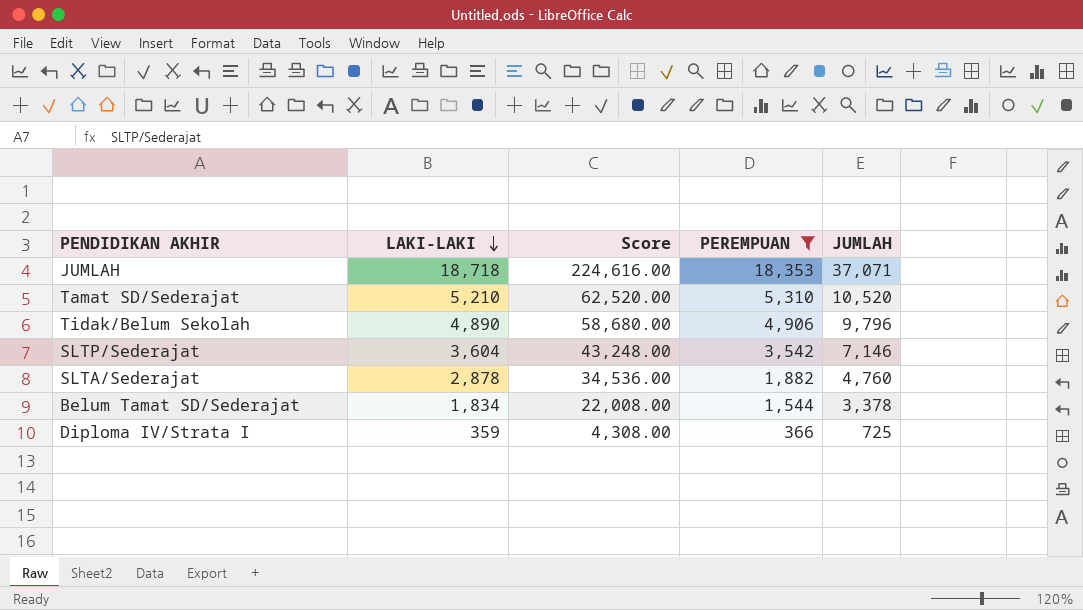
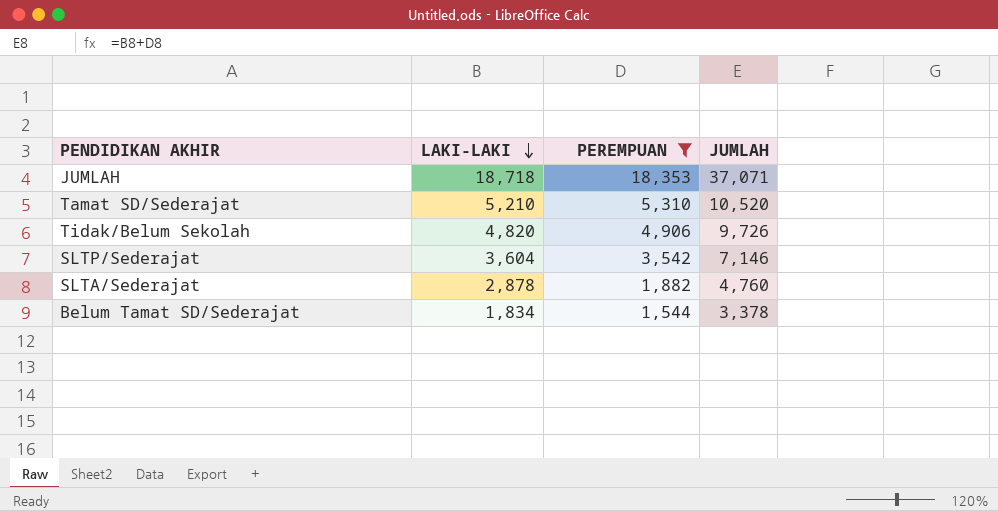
column Score | formula: [LAKI-LAKI] * 12 -> none
row Diploma IV/Strata I: 359 | 4,308.00 | 366 | 725 -> none
Tidak/Belum Sekolah | LAKI-LAKI: 4,890 -> 4,820
Tidak/Belum Sekolah | JUMLAH: 9,796 -> 9,726

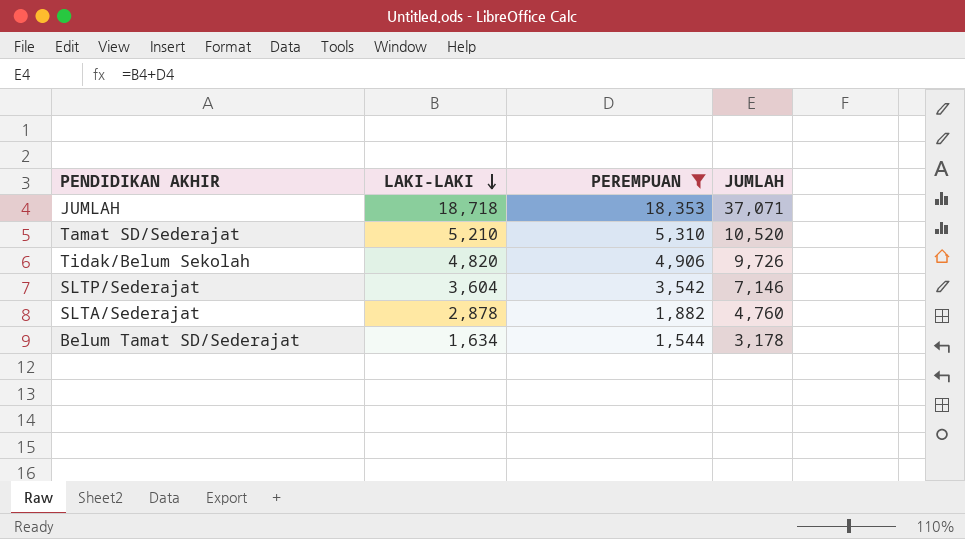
Belum Tamat SD/Sederajat | LAKI-LAKI: 1,834 -> 1,634
Belum Tamat SD/Sederajat | JUMLAH: 3,378 -> 3,178

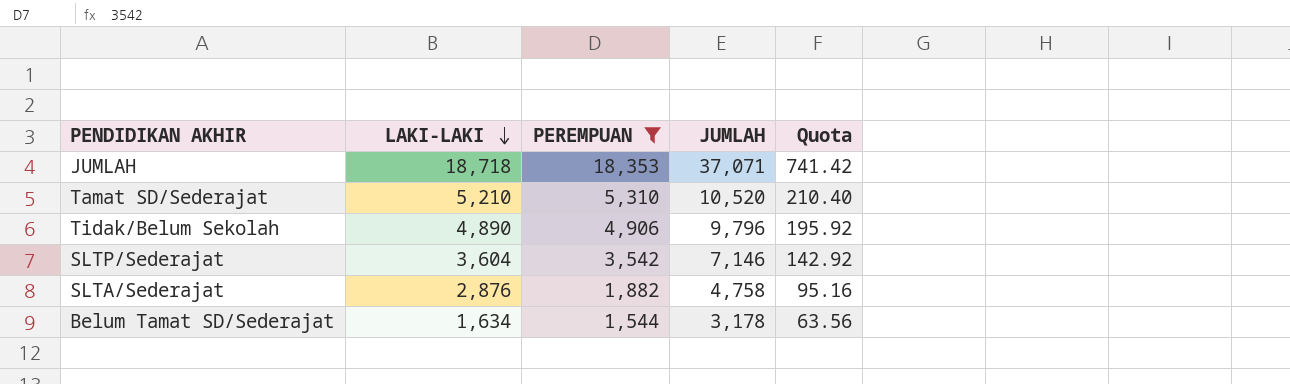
column Quota | formula: none -> [JUMLAH] * 0.02
Tidak/Belum Sekolah | LAKI-LAKI: 4,820 -> 4,890
Tidak/Belum Sekolah | JUMLAH: 9,726 -> 9,796
SLTA/Sederajat | LAKI-LAKI: 2,878 -> 2,876
SLTA/Sederajat | JUMLAH: 4,760 -> 4,758

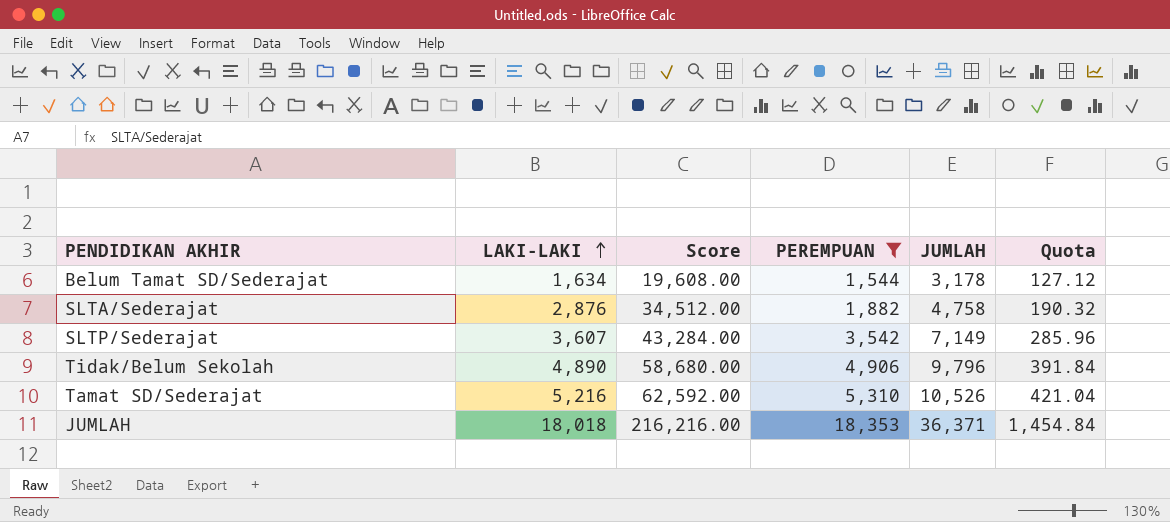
row order: LAKI-LAKI descending -> LAKI-LAKI ascending
column Score | formula: none -> [LAKI-LAKI] * 12
column Quota | formula: [JUMLAH] * 0.02 -> [JUMLAH] * 0.04
SLTP/Sederajat | LAKI-LAKI: 3,604 -> 3,607
SLTP/Sederajat | JUMLAH: 7,146 -> 7,149
Tamat SD/Sederajat | LAKI-LAKI: 5,210 -> 5,216
Tamat SD/Sederajat | JUMLAH: 10,520 -> 10,526
JUMLAH | LAKI-LAKI: 18,718 -> 18,018
JUMLAH | JUMLAH: 37,071 -> 36,371

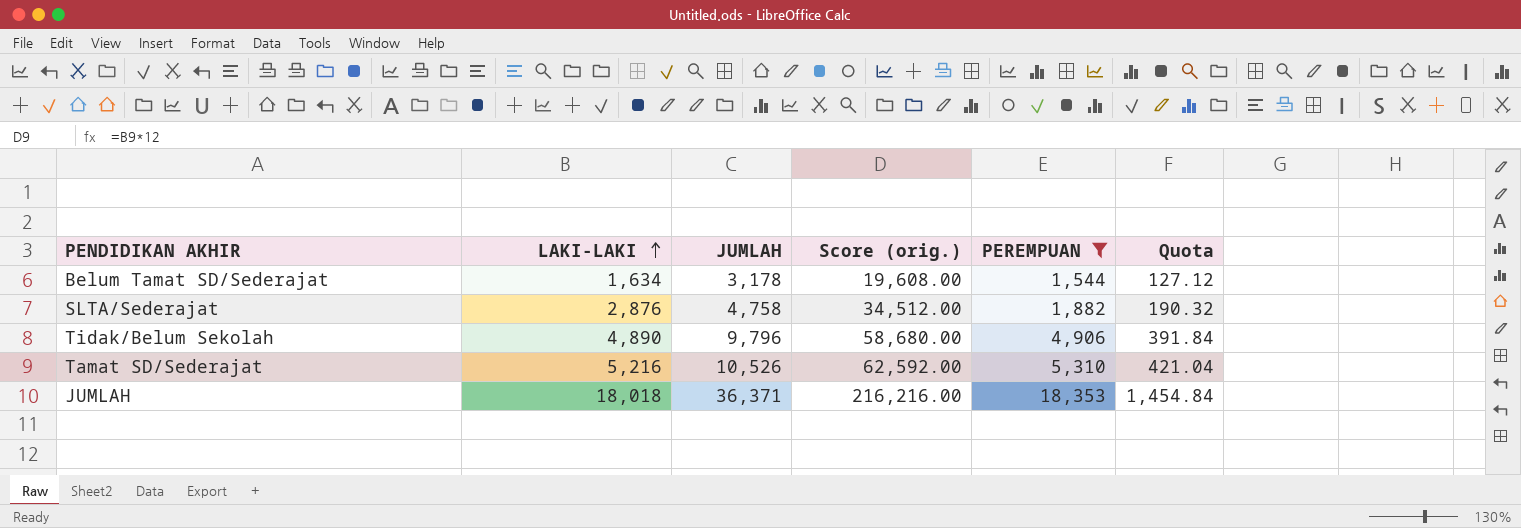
column JUMLAH | position: 5 -> 3
column name: Score -> Score (orig.)
row SLTP/Sederajat: 3,607 | 43,284.00 | 3,542 | 7,149 | 285.96 -> none

